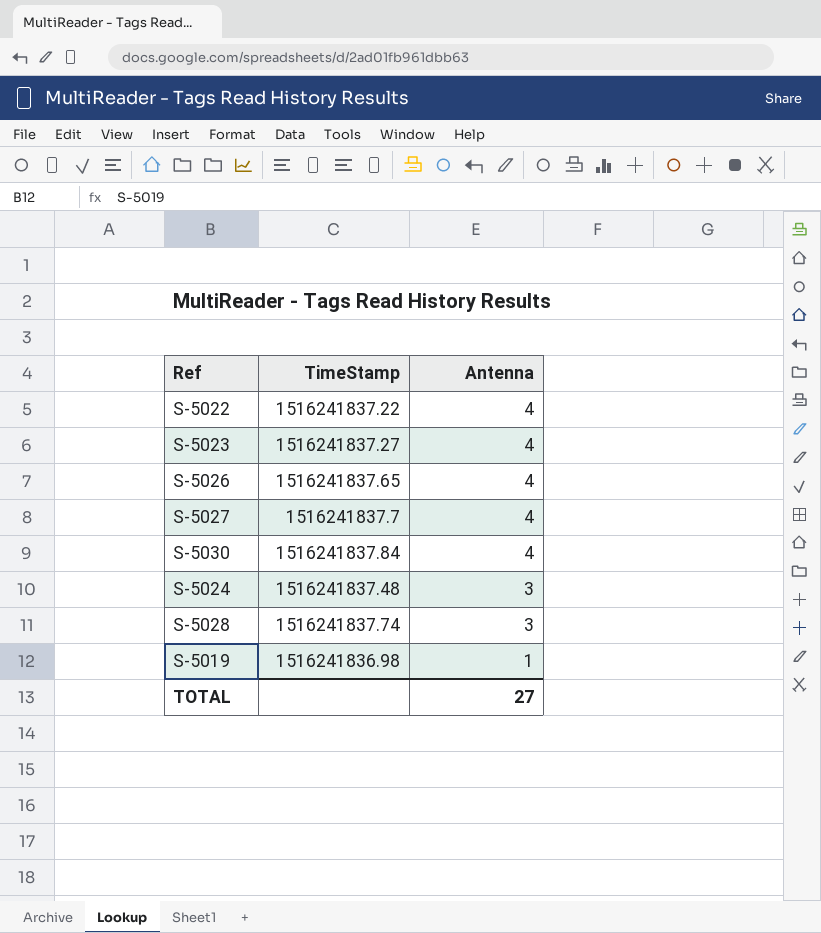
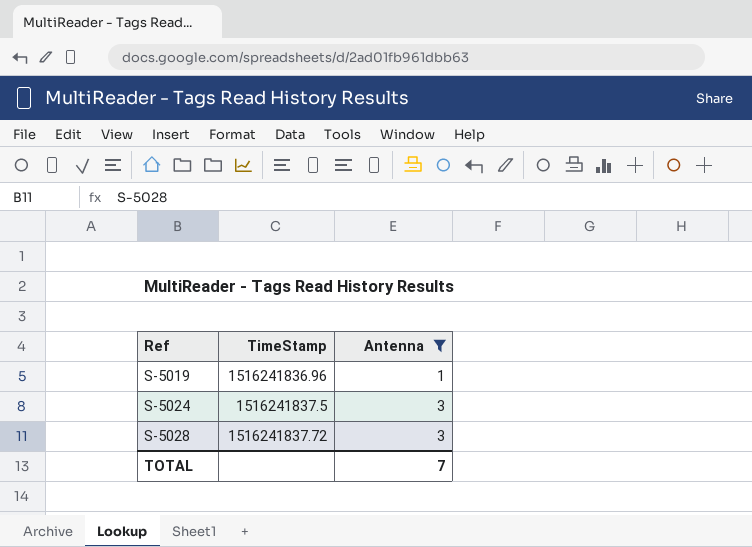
filter: none -> Antenna != 4
row order: Antenna descending -> Ref ascending
S-5019 | TimeStamp: 1516241836.98 -> 1516241836.96
S-5024 | TimeStamp: 1516241837.48 -> 1516241837.5
S-5028 | TimeStamp: 1516241837.74 -> 1516241837.72
TOTAL | Antenna: 27 -> 7

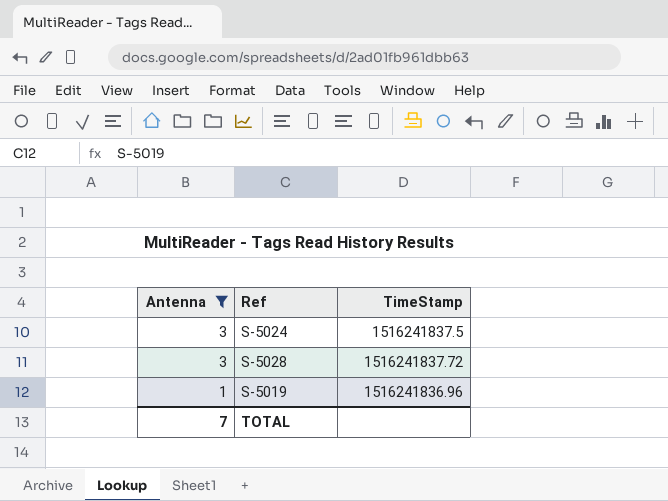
row order: Ref ascending -> Antenna descending
column Antenna | position: 3 -> 1

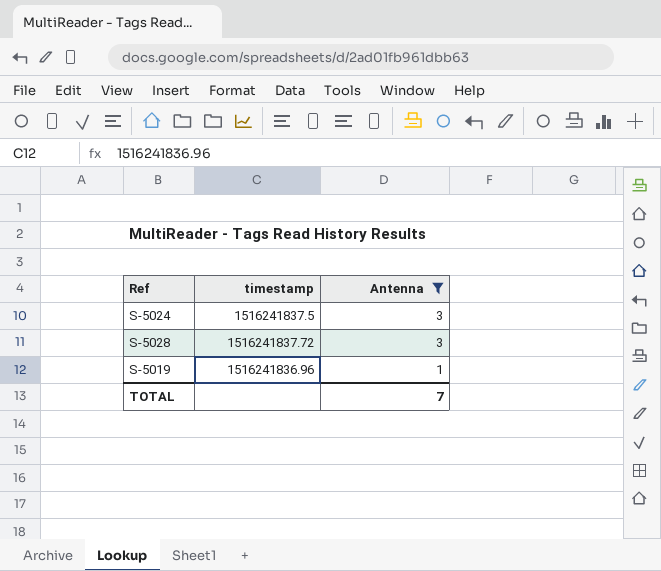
column name: TimeStamp -> timestamp
column Antenna | position: 1 -> 3

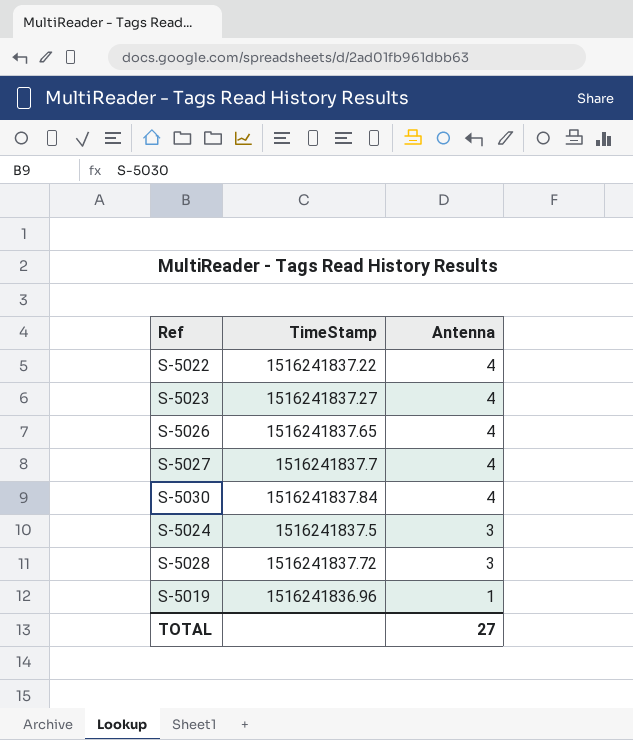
filter: Antenna != 4 -> none
column name: timestamp -> TimeStamp
TOTAL | Antenna: 7 -> 27

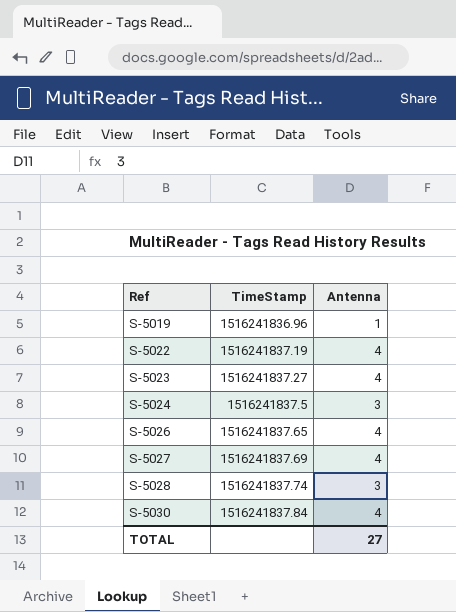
row order: Antenna descending -> Ref ascending
S-5022 | TimeStamp: 1516241837.22 -> 1516241837.19
S-5027 | TimeStamp: 1516241837.7 -> 1516241837.69
S-5028 | TimeStamp: 1516241837.72 -> 1516241837.74

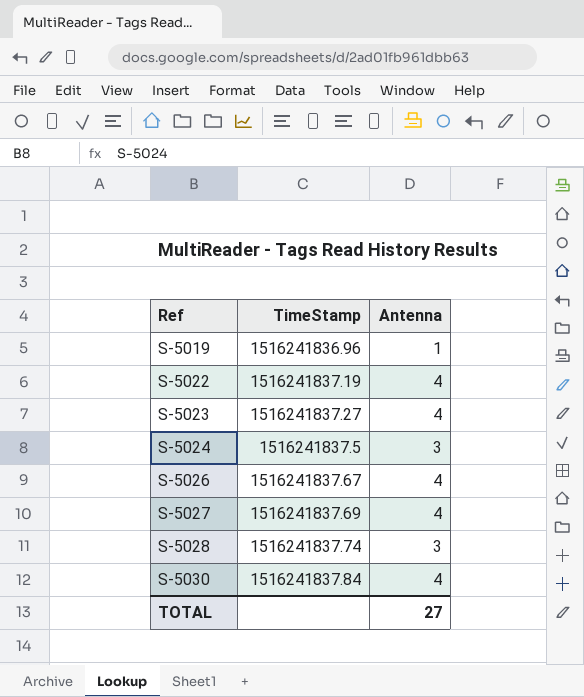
S-5026 | TimeStamp: 1516241837.65 -> 1516241837.67

